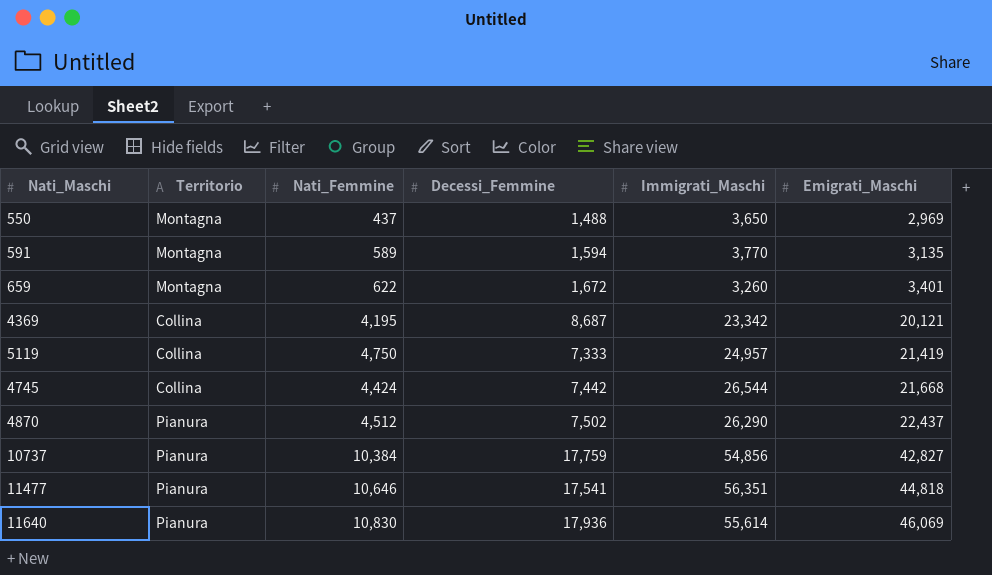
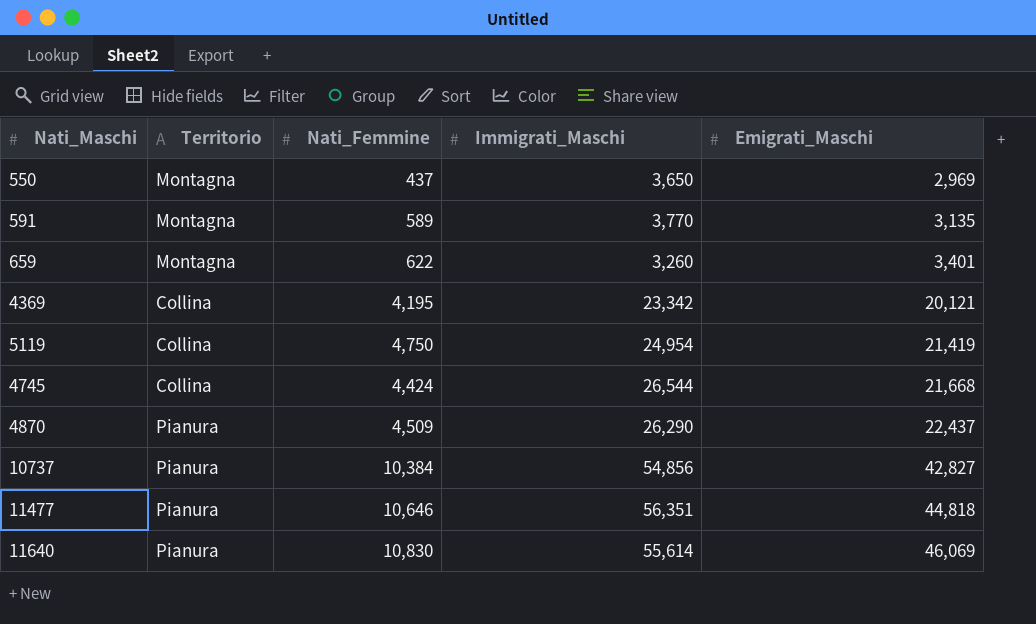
column Decessi_Femmine | position: 4 -> none
5119 | Immigrati_Maschi: 24,957 -> 24,954
4870 | Nati_Femmine: 4,512 -> 4,509

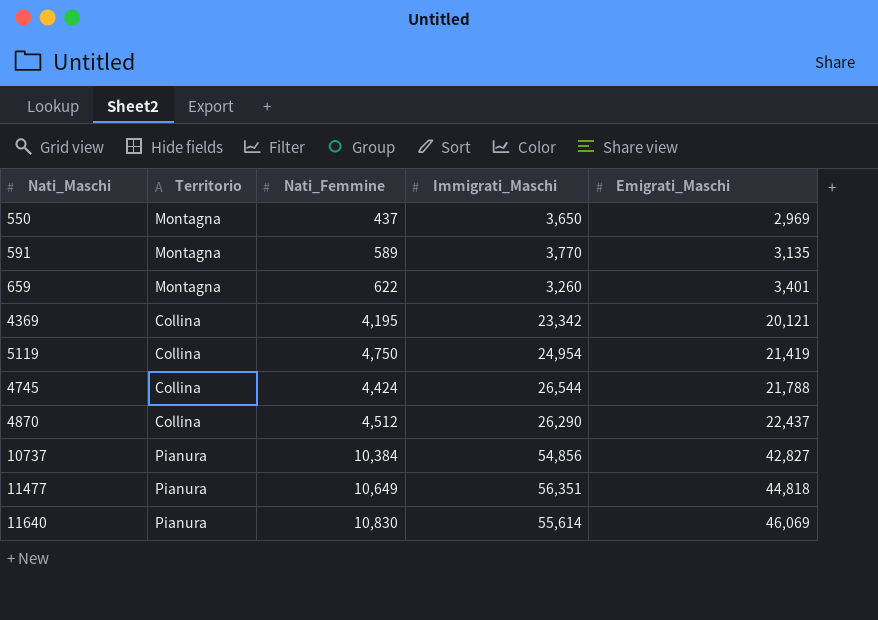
4745 | Emigrati_Maschi: 21,668 -> 21,788
4870 | Territorio: Pianura -> Collina
4870 | Nati_Femmine: 4,509 -> 4,512
11477 | Nati_Femmine: 10,646 -> 10,649

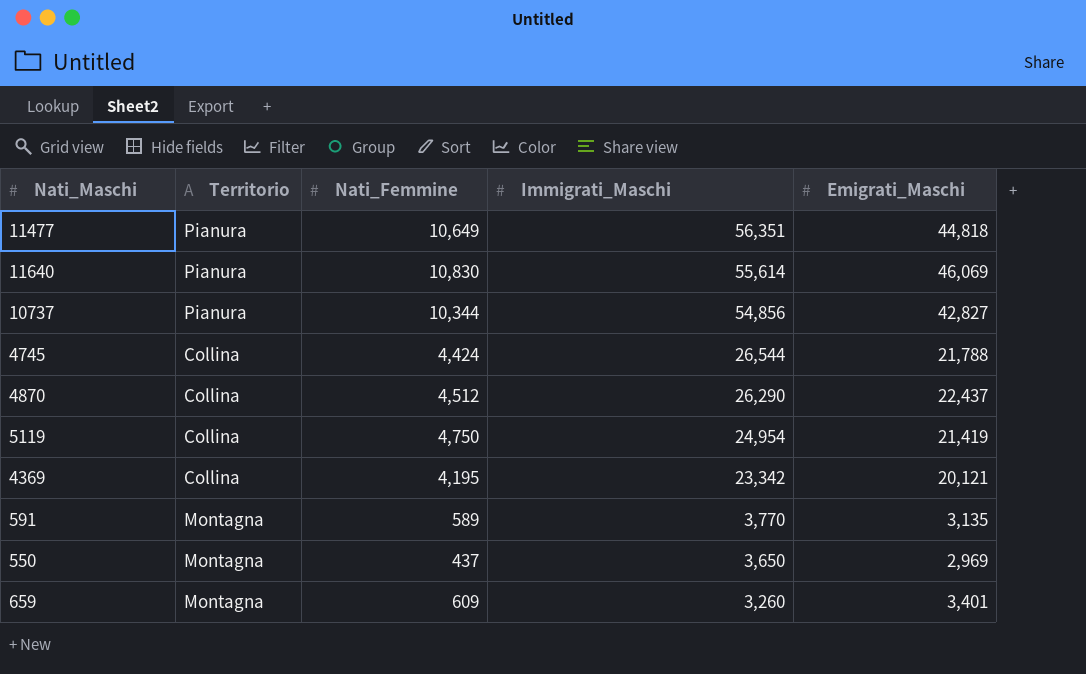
row order: Emigrati_Maschi ascending -> Immigrati_Maschi descending
10737 | Nati_Femmine: 10,384 -> 10,344
659 | Nati_Femmine: 622 -> 609

